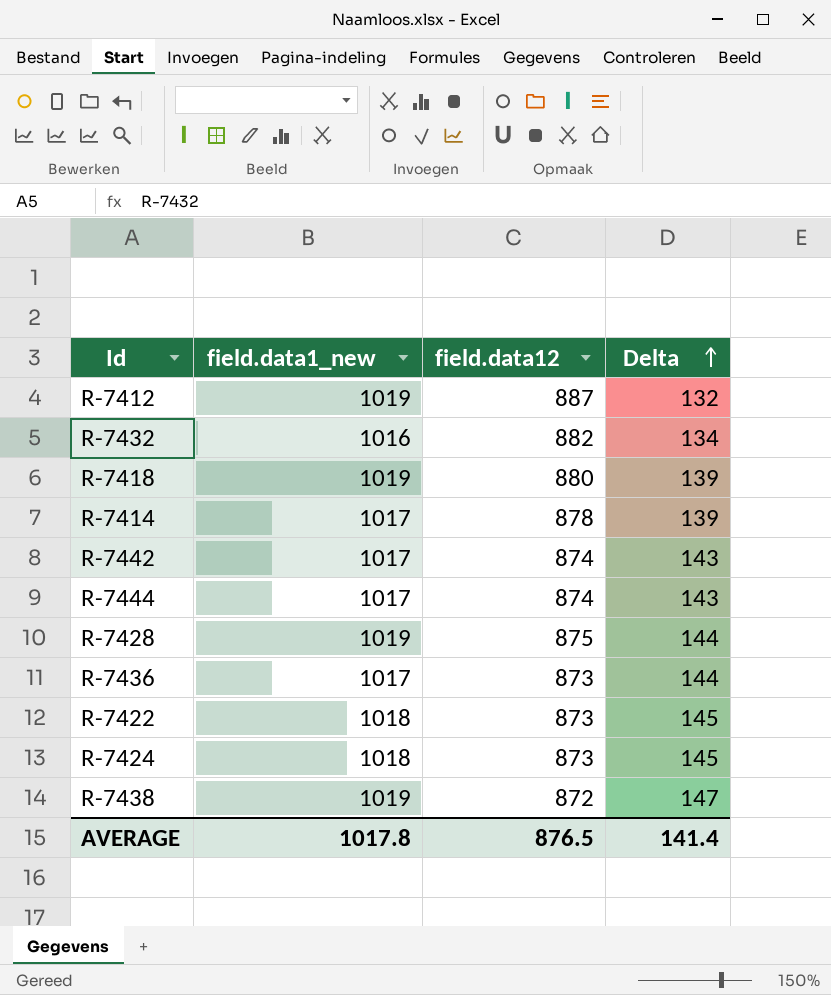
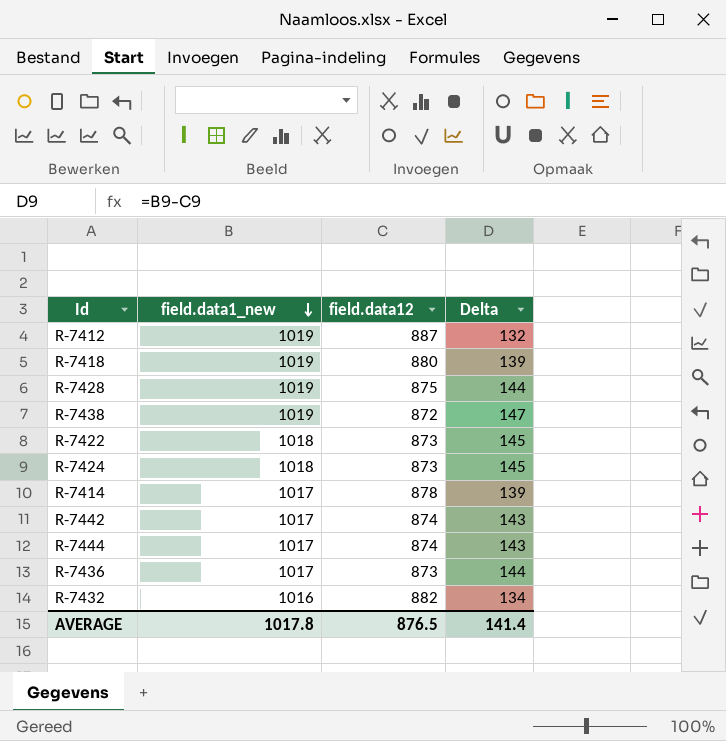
row order: Delta ascending -> field.data1_new descending

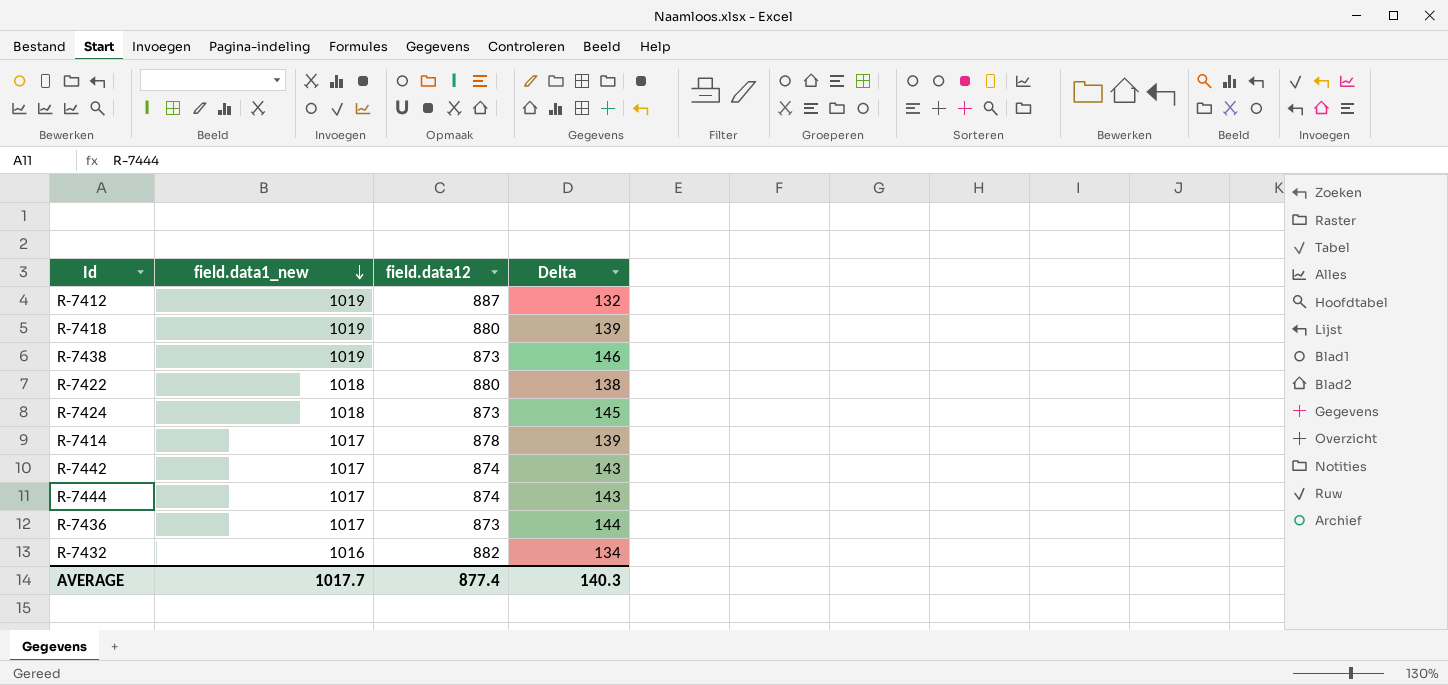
row R-7428: 1019 | 875 | 144 -> none
R-7438 | field.data12: 872 -> 873
R-7438 | Delta: 147 -> 146
R-7422 | field.data12: 873 -> 880
R-7422 | Delta: 145 -> 138
AVERAGE | field.data1_new: 1017.8 -> 1017.7
AVERAGE | field.data12: 876.5 -> 877.4
AVERAGE | Delta: 141.4 -> 140.3

